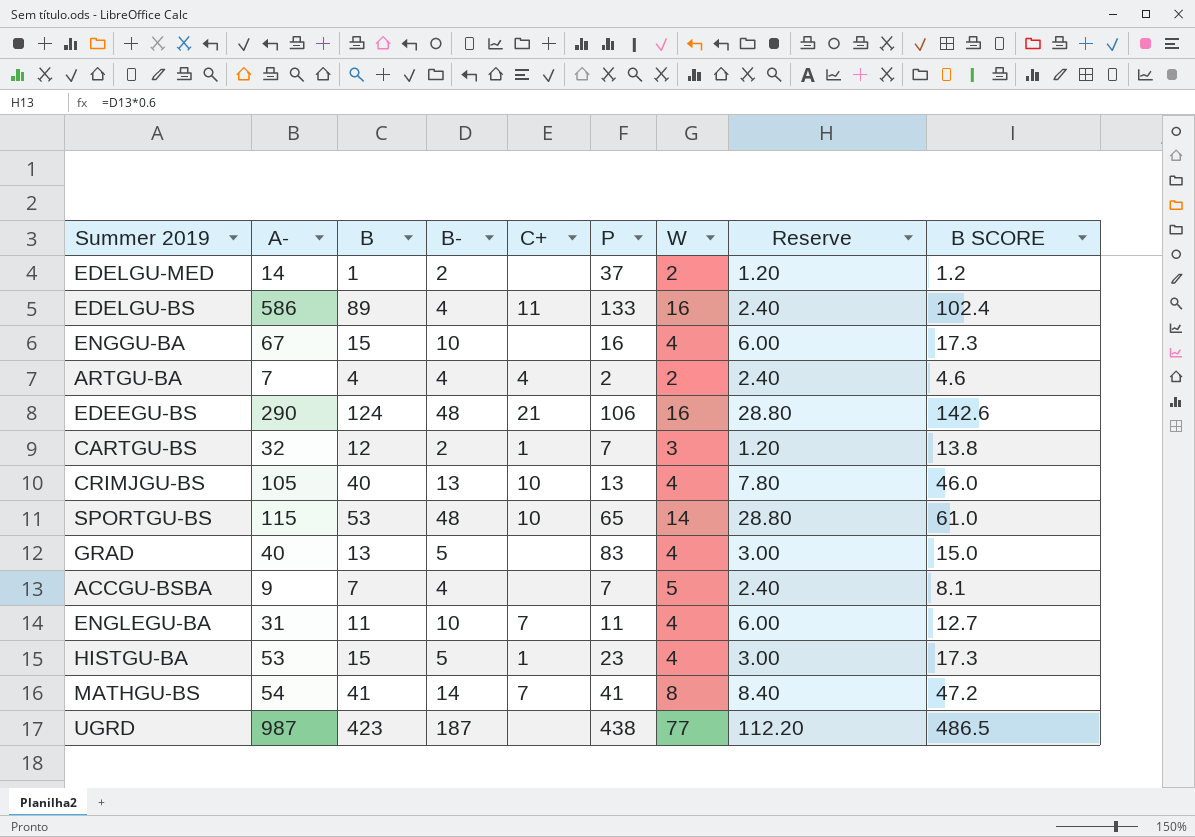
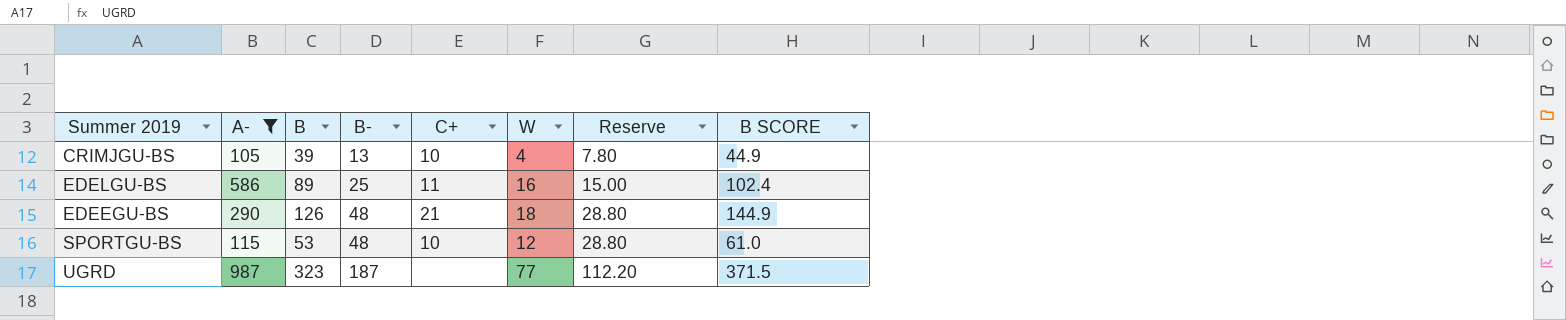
filter: none -> A- >= 105
row order: none -> B- ascending
column P | position: 6 -> none
CRIMJGU-BS | B: 40 -> 39
CRIMJGU-BS | B SCORE: 46.0 -> 44.9
EDELGU-BS | B-: 4 -> 25
EDELGU-BS | Reserve: 2.40 -> 15.00
EDEEGU-BS | B: 124 -> 126
EDEEGU-BS | W: 16 -> 18
EDEEGU-BS | B SCORE: 142.6 -> 144.9
SPORTGU-BS | W: 14 -> 12
UGRD | B: 423 -> 323
UGRD | B SCORE: 486.5 -> 371.5

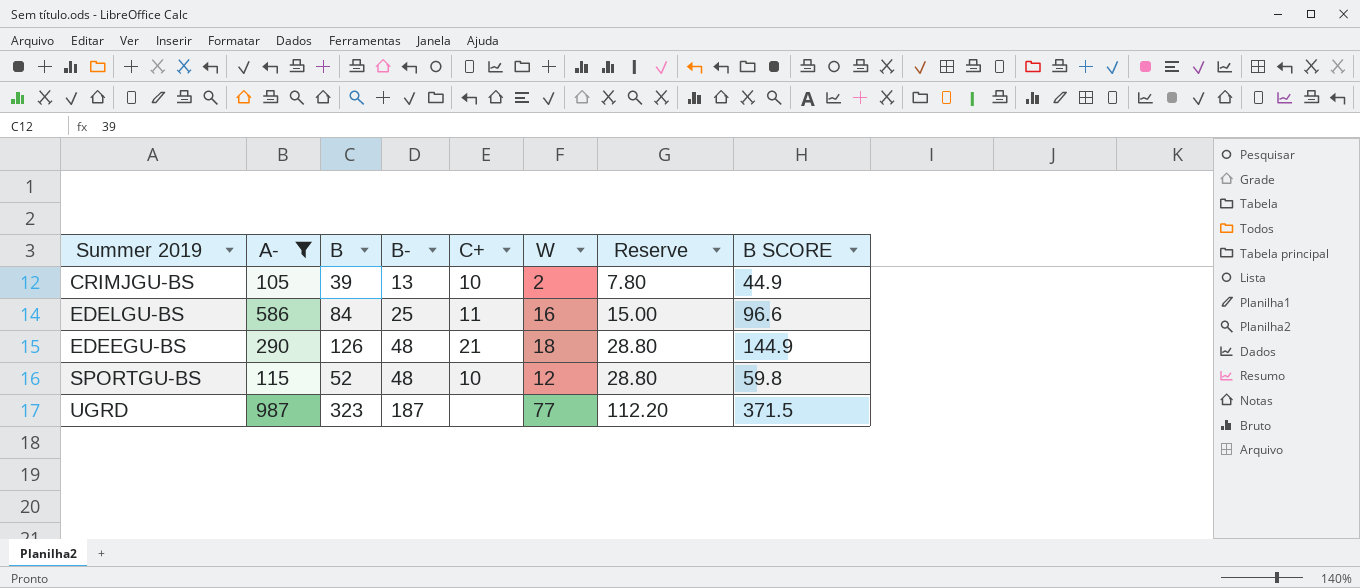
CRIMJGU-BS | W: 4 -> 2
EDELGU-BS | B: 89 -> 84
EDELGU-BS | B SCORE: 102.4 -> 96.6
SPORTGU-BS | B: 53 -> 52
SPORTGU-BS | B SCORE: 61.0 -> 59.8

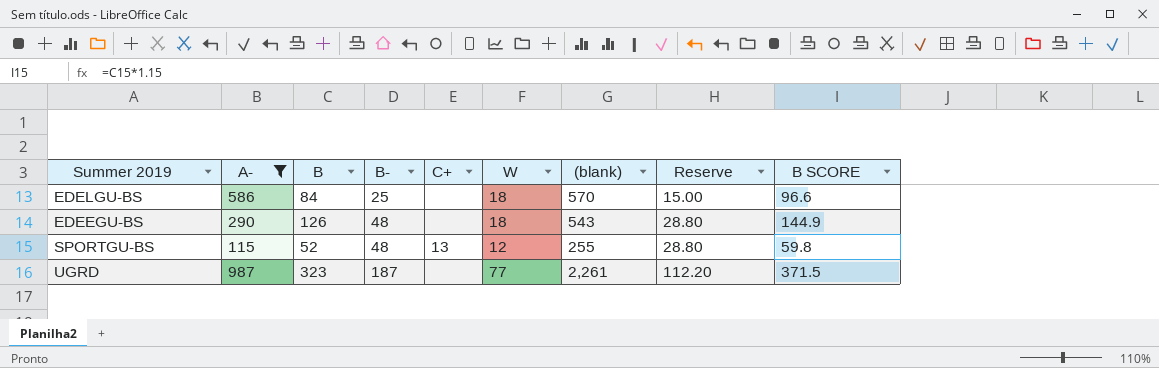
column (blank) | position: none -> 7
row CRIMJGU-BS: 105 | 39 | 13 | 10 | 2 | 7.80 | 44.9 -> none
EDELGU-BS | C+: 11 -> none
EDELGU-BS | W: 16 -> 18
EDEEGU-BS | C+: 21 -> none
SPORTGU-BS | C+: 10 -> 13

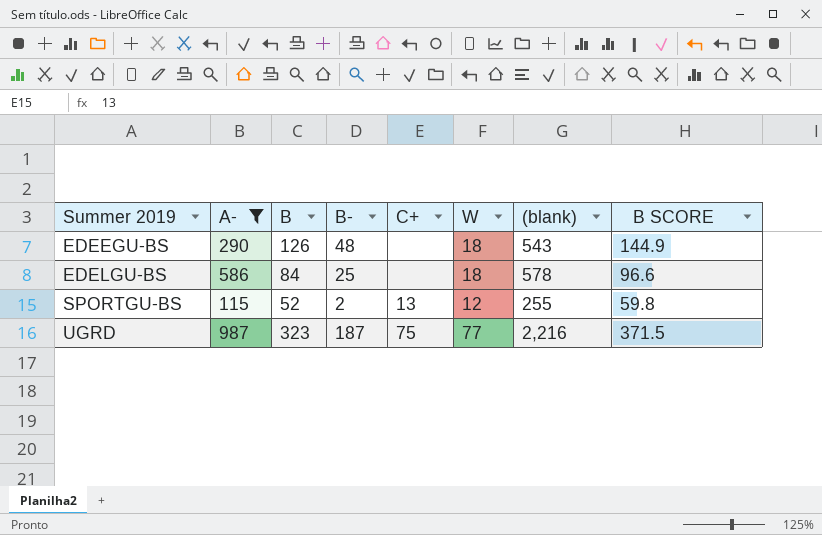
row order: B- ascending -> Summer 2019 ascending
column Reserve | formula: [B-] * 0.6 -> none
EDELGU-BS | (blank): 570 -> 578
SPORTGU-BS | B-: 48 -> 2
UGRD | C+: none -> 75
UGRD | (blank): 2,261 -> 2,216

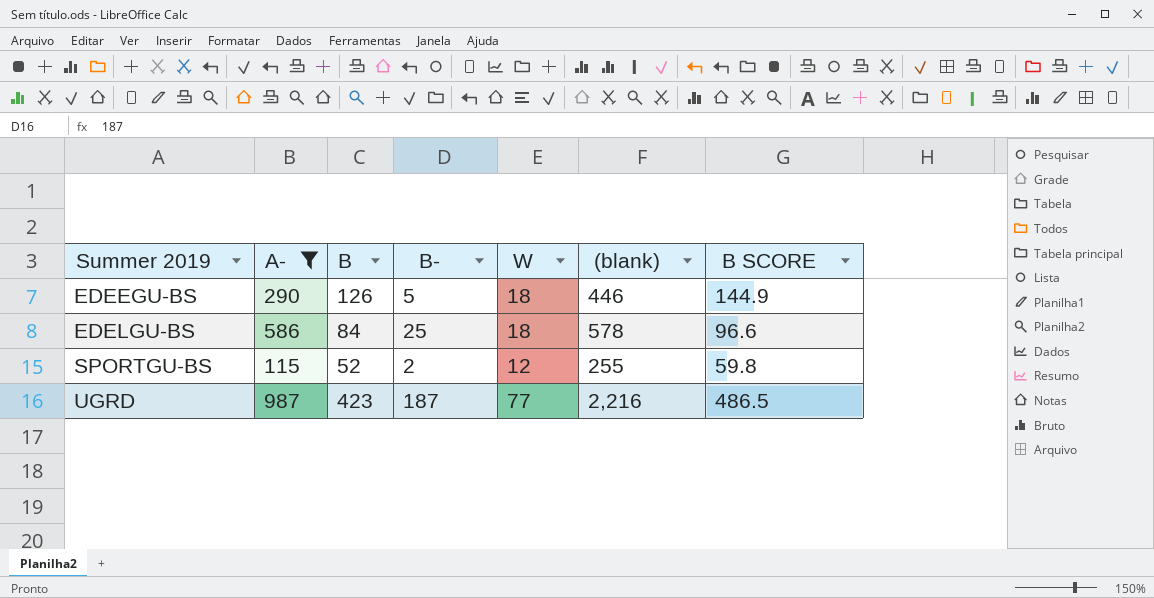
column C+ | position: 5 -> none
EDEEGU-BS | B-: 48 -> 5
EDEEGU-BS | (blank): 543 -> 446
UGRD | B: 323 -> 423
UGRD | B SCORE: 371.5 -> 486.5

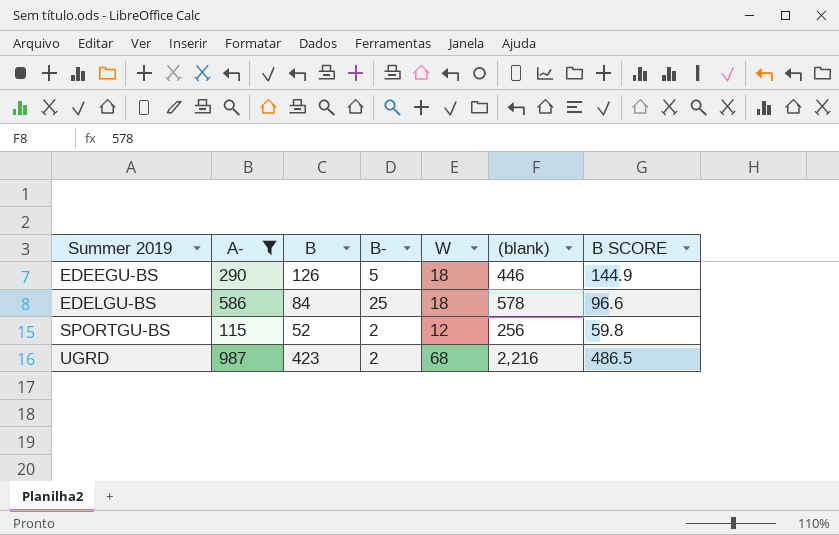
SPORTGU-BS | (blank): 255 -> 256
UGRD | B-: 187 -> 2
UGRD | W: 77 -> 68

